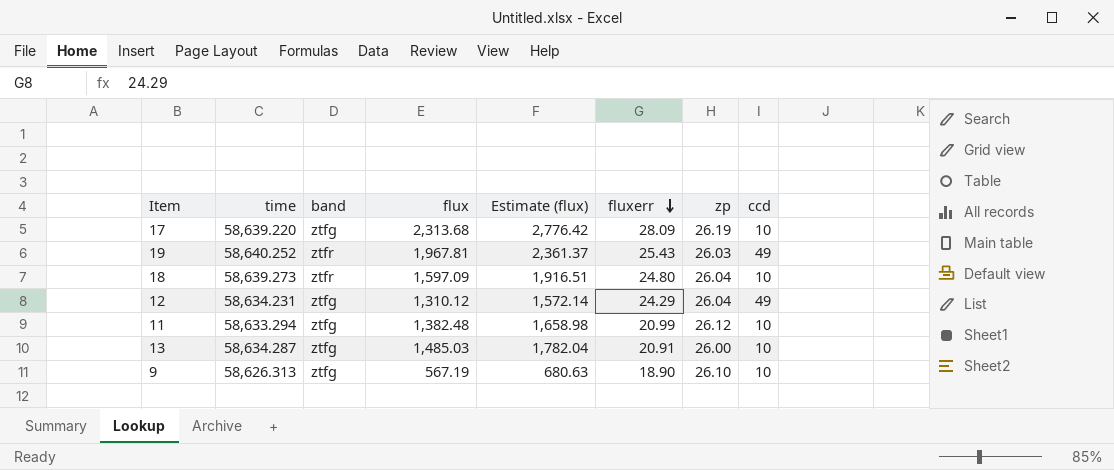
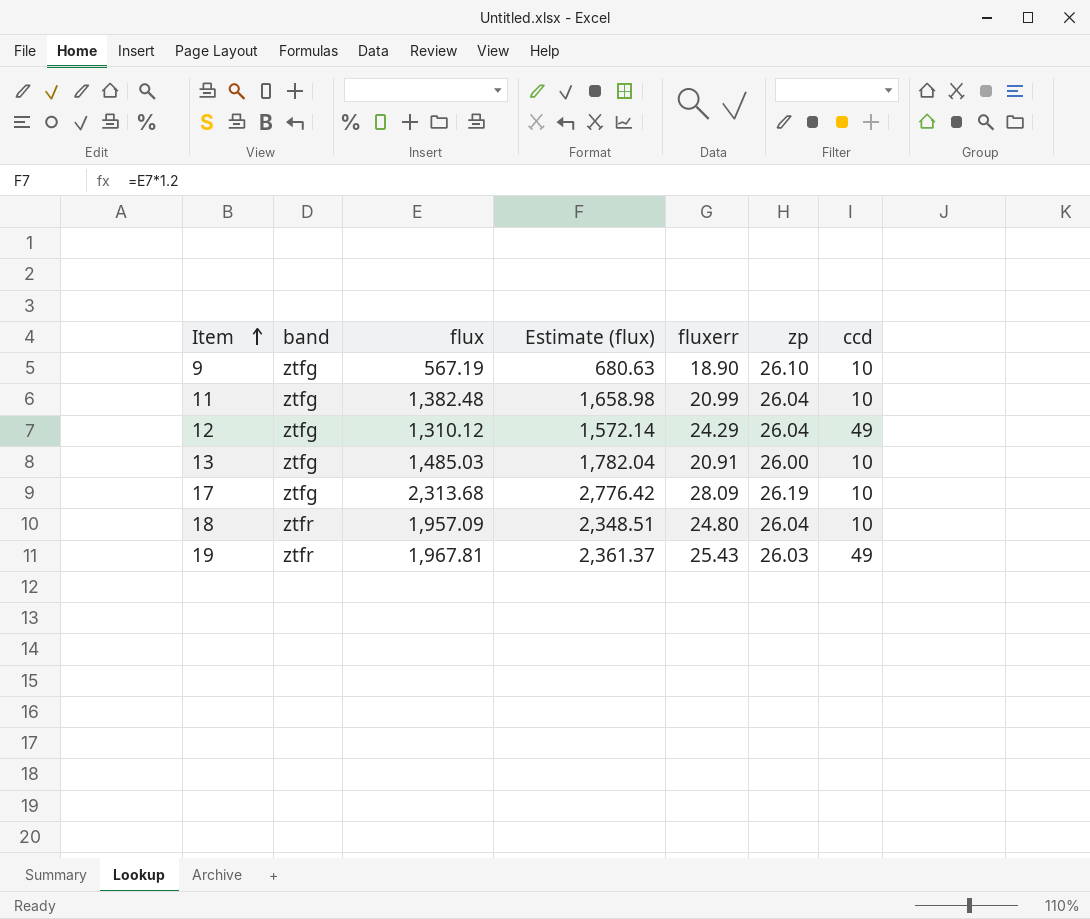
row order: fluxerr descending -> Item ascending
column time | position: 2 -> none
11 | zp: 26.12 -> 26.04
18 | flux: 1,597.09 -> 1,957.09
18 | Estimate (flux): 1,916.51 -> 2,348.51

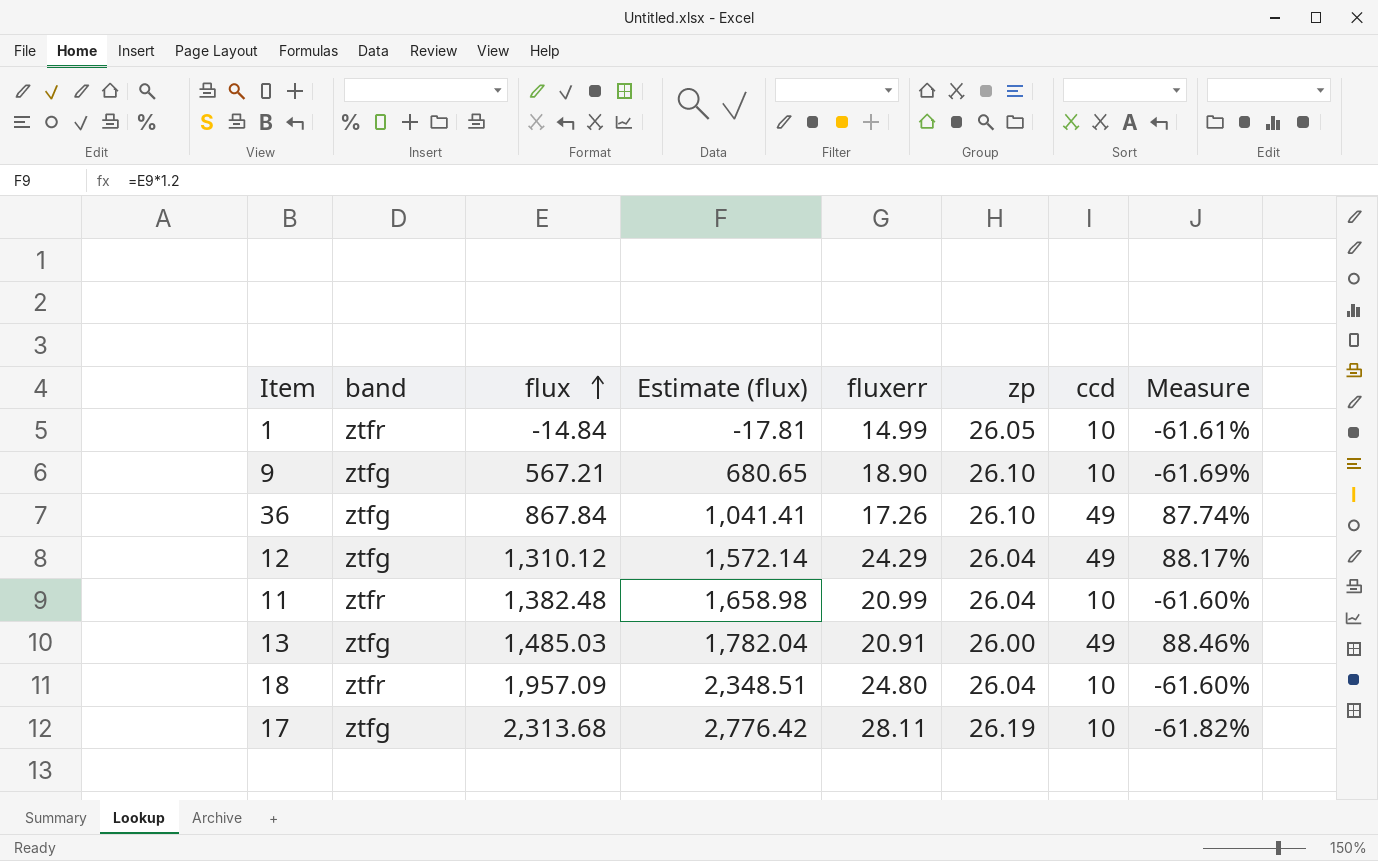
row order: Item ascending -> flux ascending
column Measure | formula: none -> ([ccd] - [zp]) / [zp]
row 19: ztfr | 1,967.81 | 2,361.37 | 25.43 | 26.03 | 49 -> none
row 1: none -> ztfr | -14.84 | -17.81 | 14.99 | 26.05 | 10 | -61.61%
9 | flux: 567.19 -> 567.21
9 | Estimate (flux): 680.63 -> 680.65
row 36: none -> ztfg | 867.84 | 1,041.41 | 17.26 | 26.10 | 49 | 87.74%
11 | band: ztfg -> ztfr
13 | ccd: 10 -> 49
17 | fluxerr: 28.09 -> 28.11

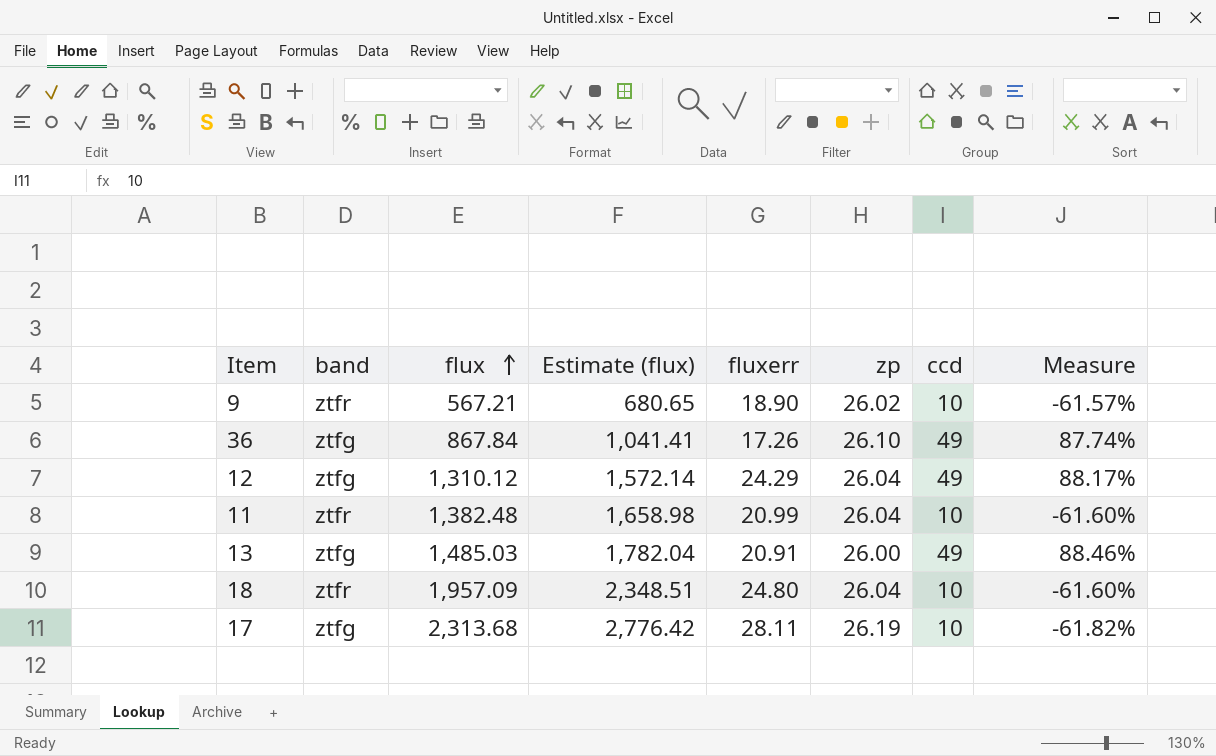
row 1: ztfr | -14.84 | -17.81 | 14.99 | 26.05 | 10 | -61.61% -> none
9 | band: ztfg -> ztfr
9 | zp: 26.10 -> 26.02
9 | Measure: -61.69% -> -61.57%

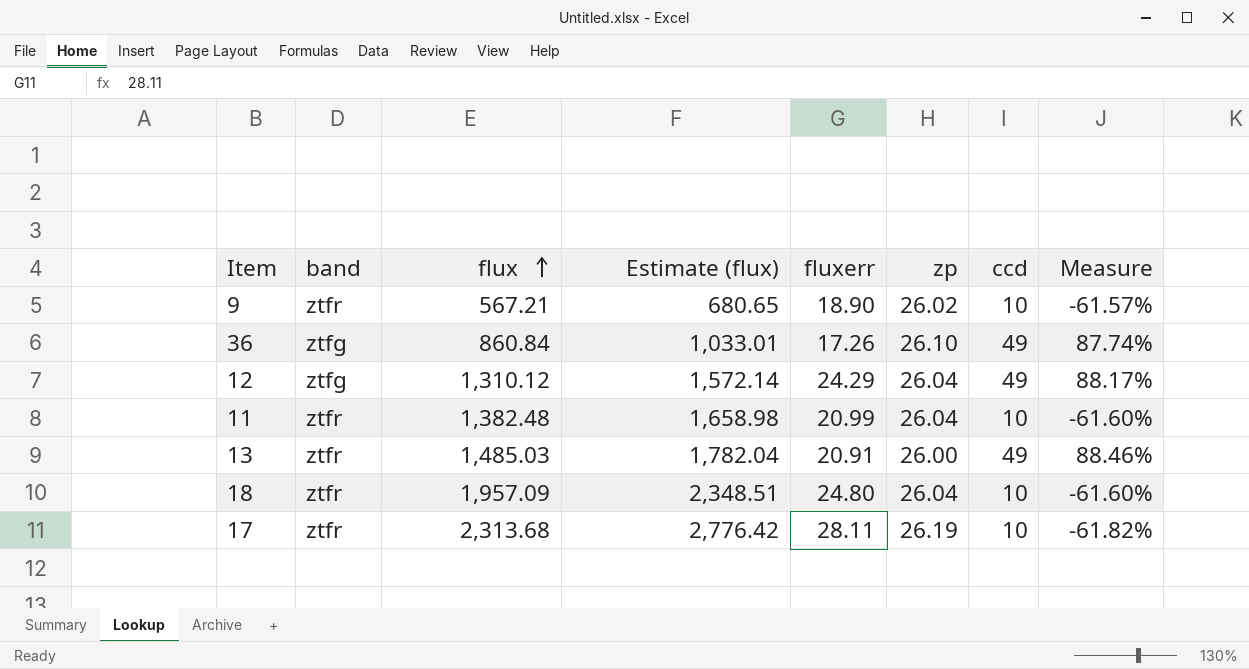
36 | flux: 867.84 -> 860.84
36 | Estimate (flux): 1,041.41 -> 1,033.01
13 | band: ztfg -> ztfr
17 | band: ztfg -> ztfr

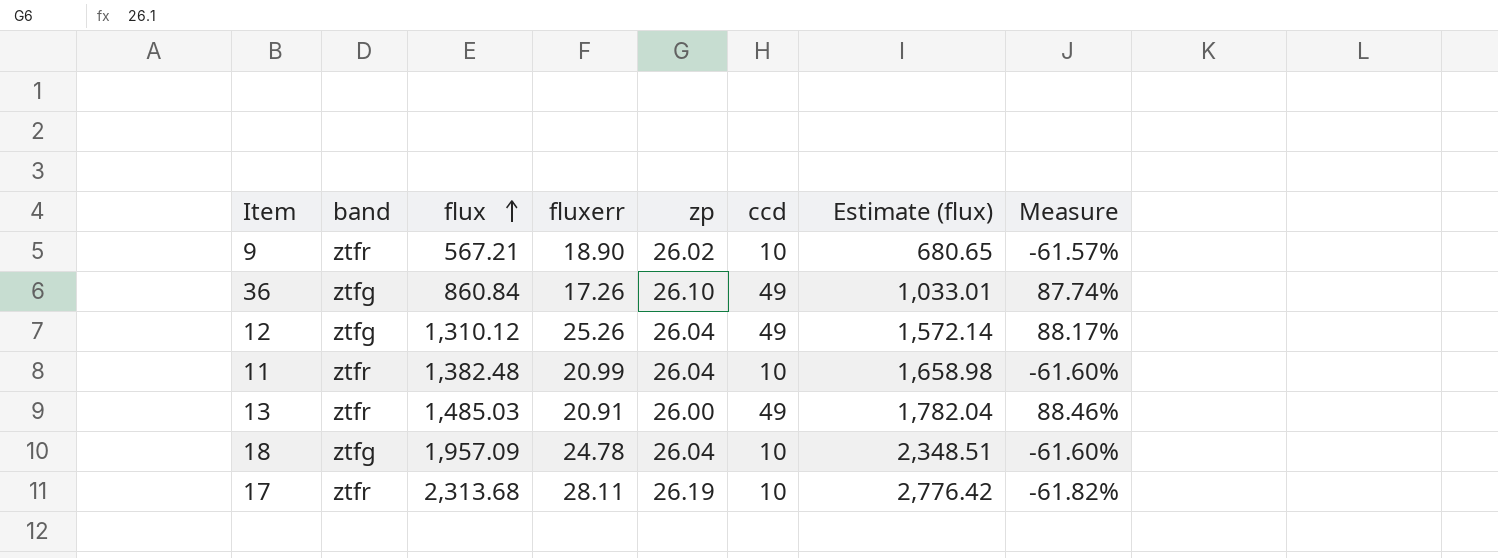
column Estimate (flux) | position: 4 -> 7
12 | fluxerr: 24.29 -> 25.26
18 | band: ztfr -> ztfg
18 | fluxerr: 24.80 -> 24.78

